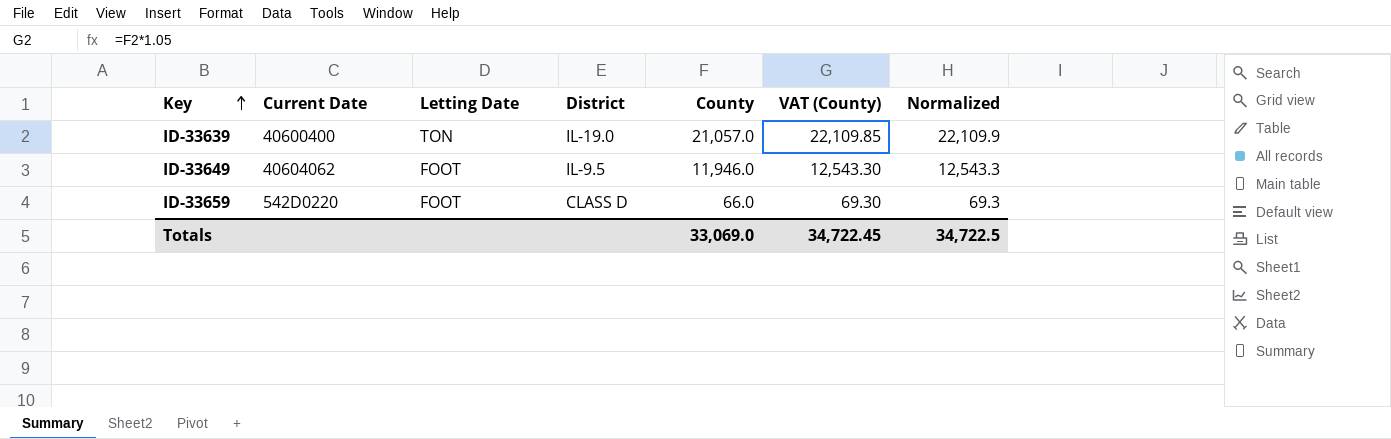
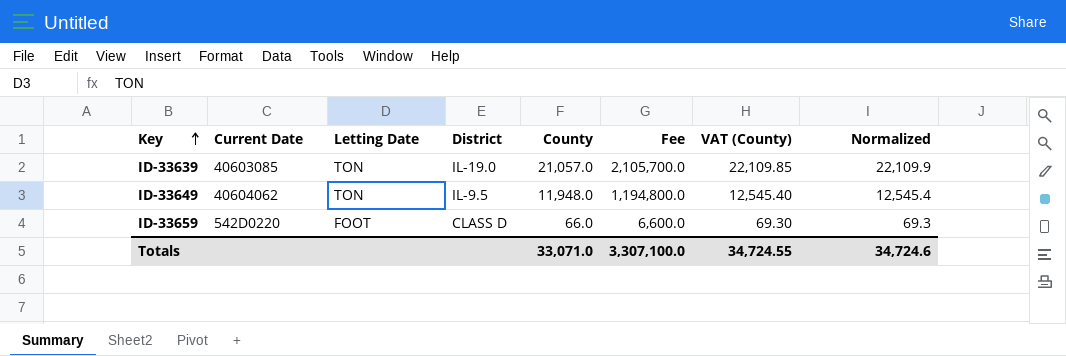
column Fee | formula: none -> [County] * 100
ID-33639 | Current Date: 40600400 -> 40603085
ID-33649 | Letting Date: FOOT -> TON
ID-33649 | County: 11,946.0 -> 11,948.0
ID-33649 | VAT (County): 12,543.30 -> 12,545.40
ID-33649 | Normalized: 12,543.3 -> 12,545.4
Totals | County: 33,069.0 -> 33,071.0
Totals | VAT (County): 34,722.45 -> 34,724.55
Totals | Normalized: 34,722.5 -> 34,724.6

